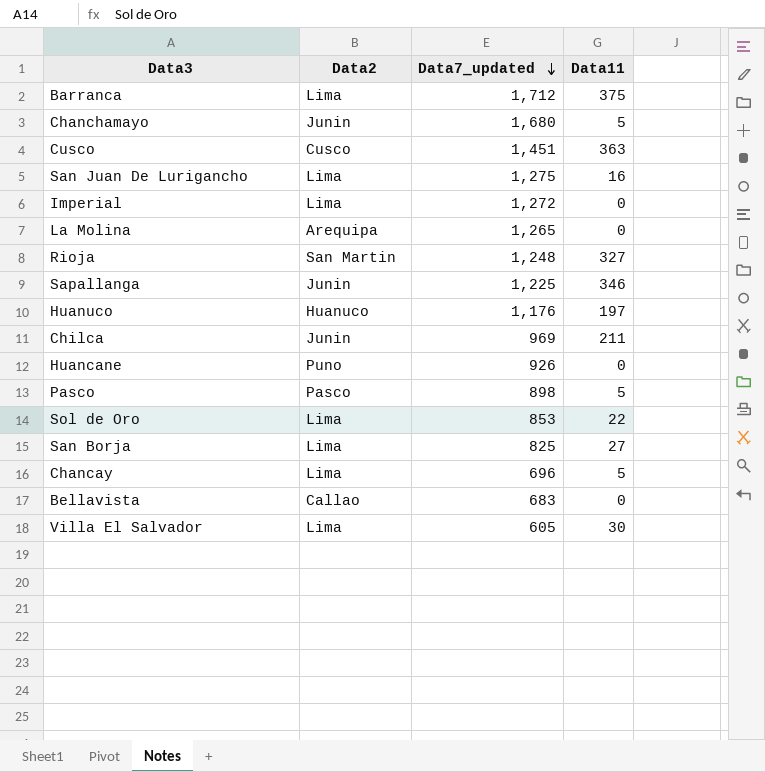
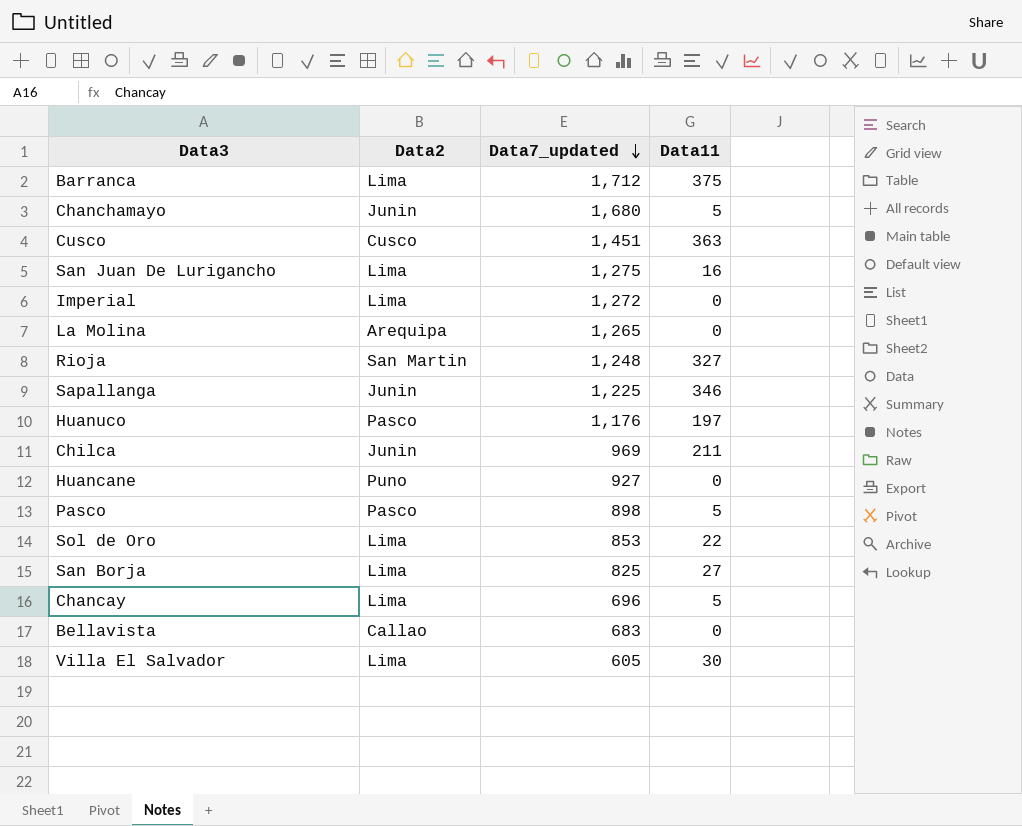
Huanuco | Data2: Huanuco -> Pasco
Huancane | Data7_updated: 926 -> 927

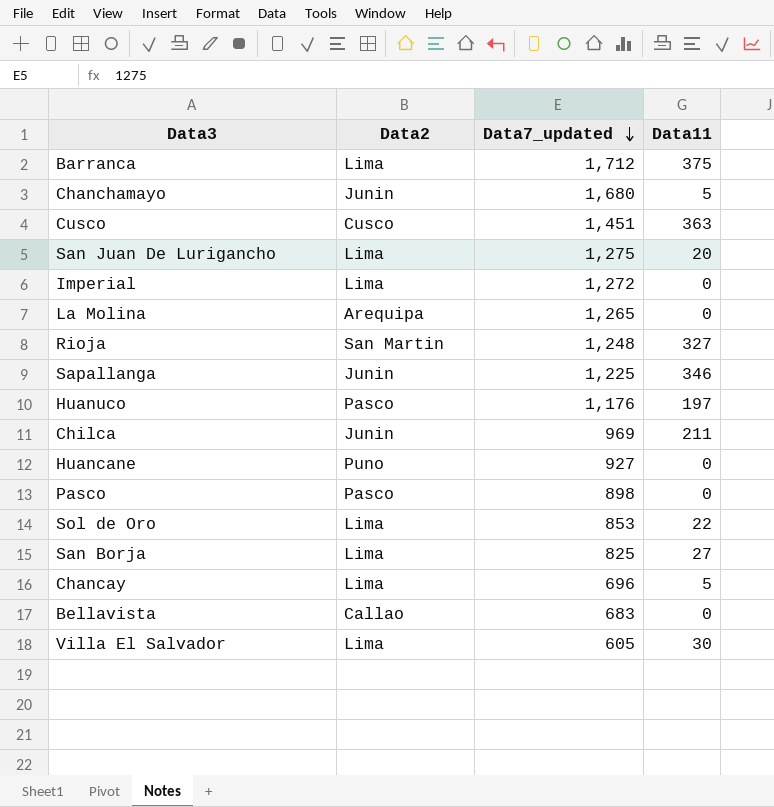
San Juan De Lurigancho | Data11: 16 -> 20
Pasco | Data11: 5 -> 0

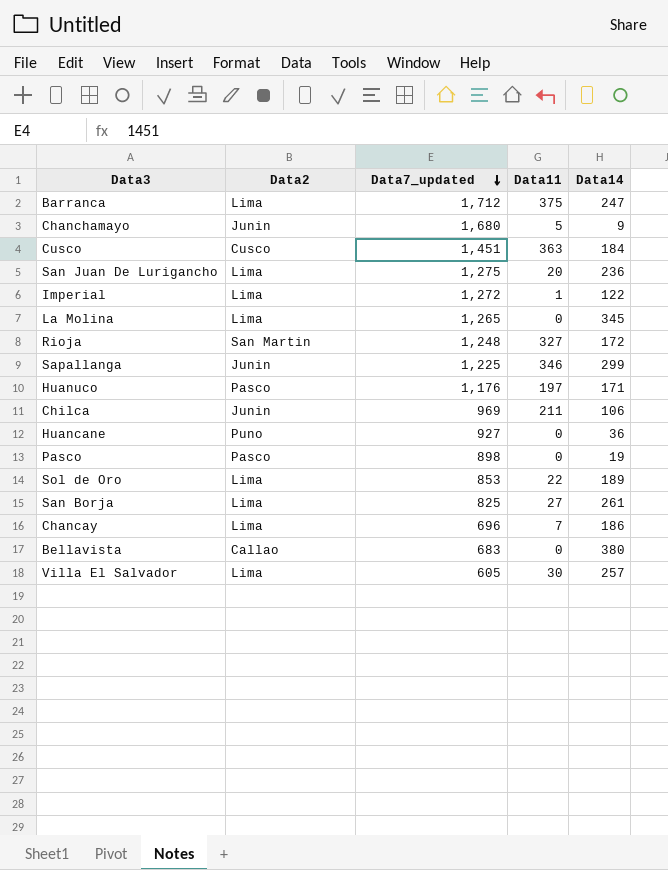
column Data14 | position: none -> 5
Imperial | Data11: 0 -> 1
La Molina | Data2: Arequipa -> Lima
Chancay | Data11: 5 -> 7

